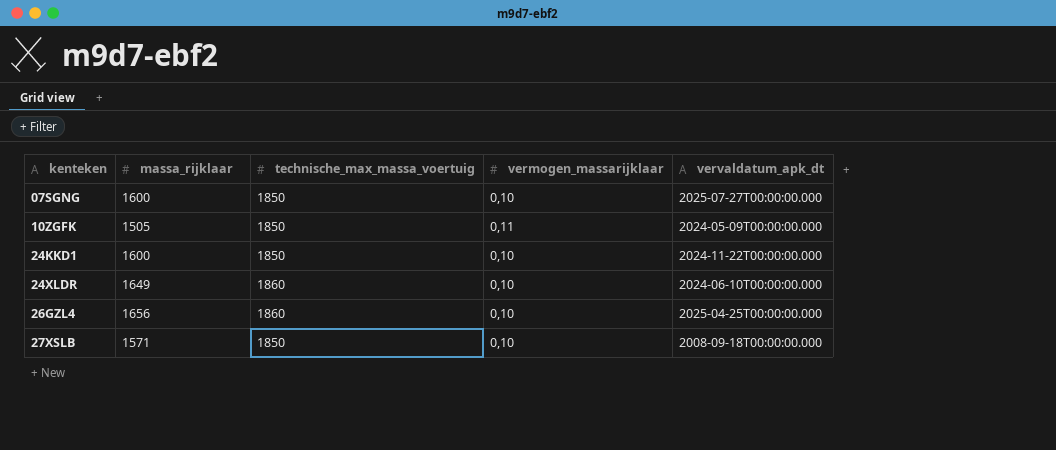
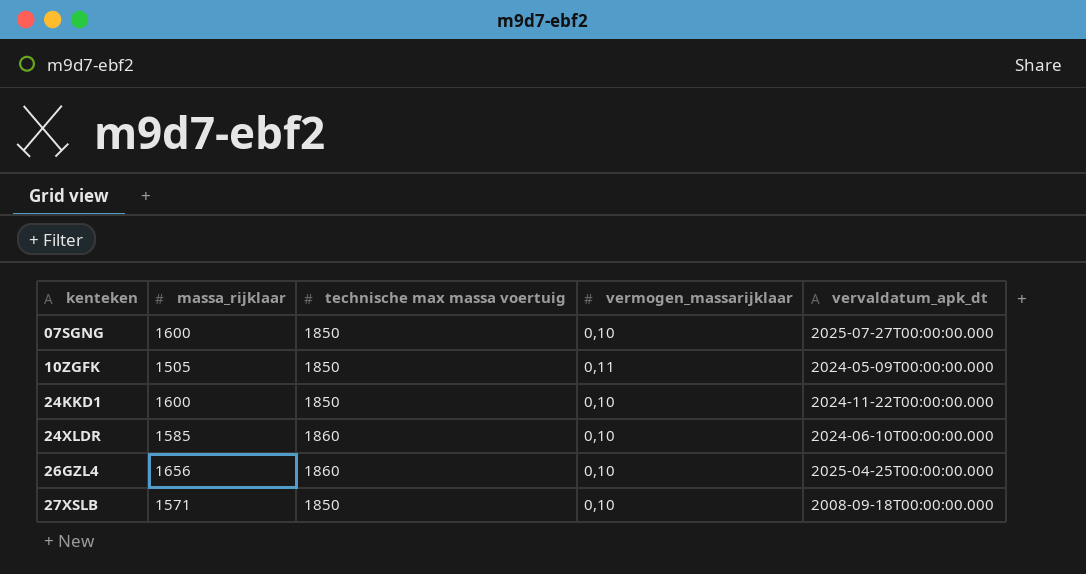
column name: technische_max_massa_voertuig -> technische max massa voertuig
24XLDR | massa_rijklaar: 1649 -> 1585

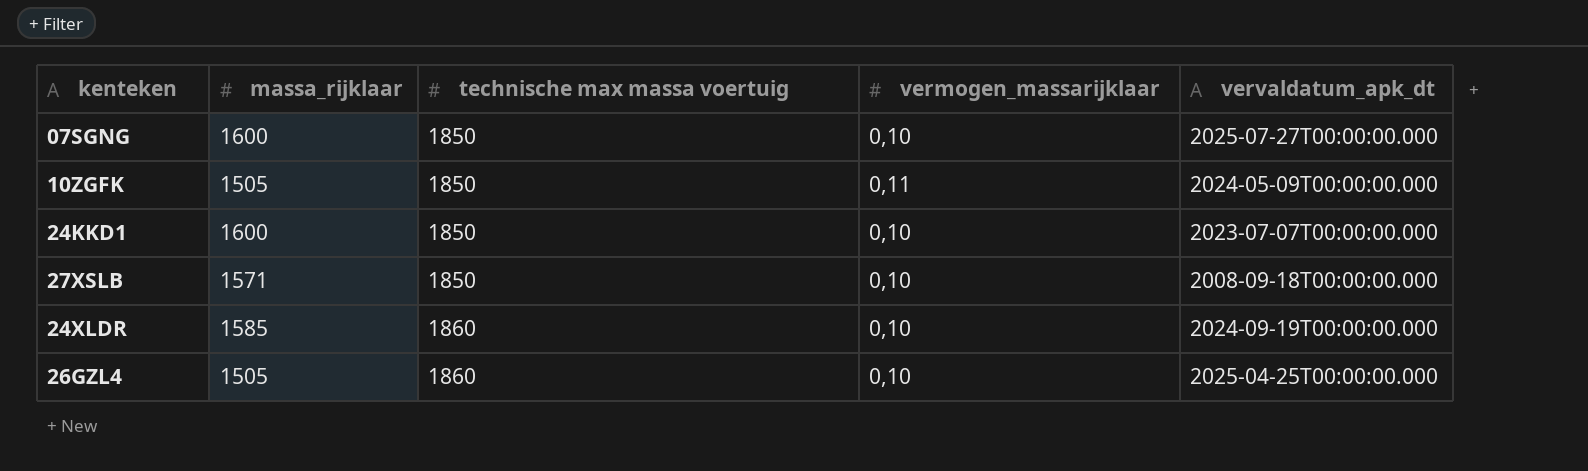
row order: kenteken ascending -> technische max massa voertuig ascending
24KKD1 | vervaldatum_apk_dt: 2024-11-22T00:00:00.000 -> 2023-07-07T00:00:00.000
24XLDR | vervaldatum_apk_dt: 2024-06-10T00:00:00.000 -> 2024-09-19T00:00:00.000
26GZL4 | massa_rijklaar: 1656 -> 1505

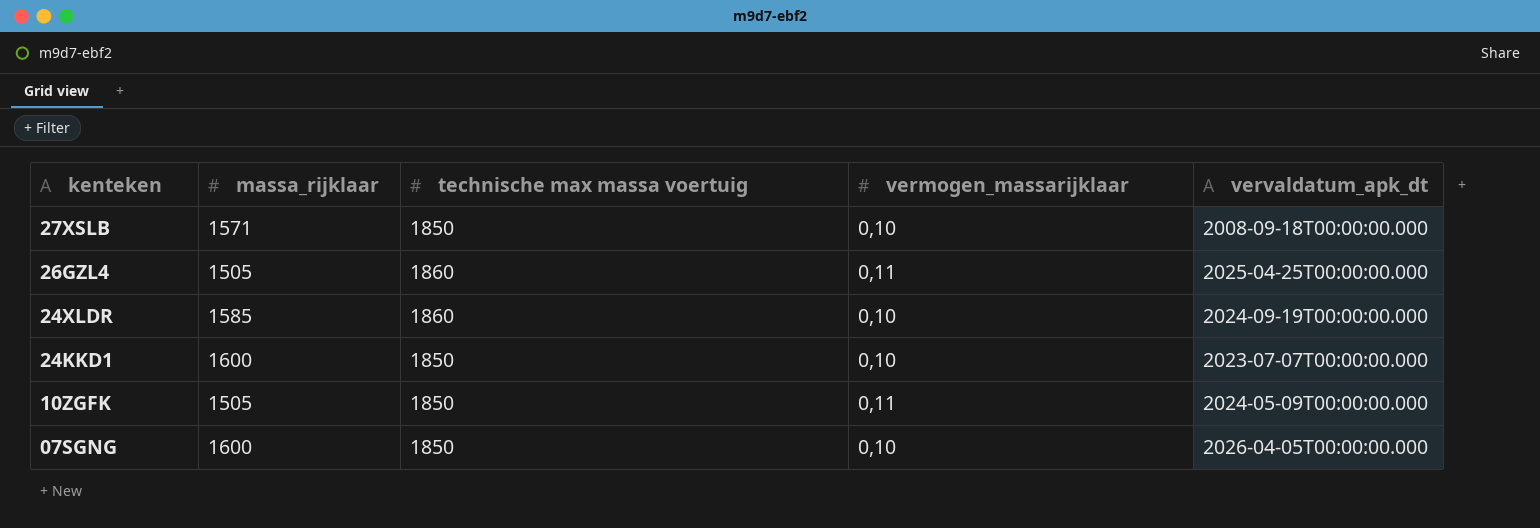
row order: technische max massa voertuig ascending -> kenteken descending
26GZL4 | vermogen_massarijklaar: 0,10 -> 0,11
07SGNG | vervaldatum_apk_dt: 2025-07-27T00:00:00.000 -> 2026-04-05T00:00:00.000

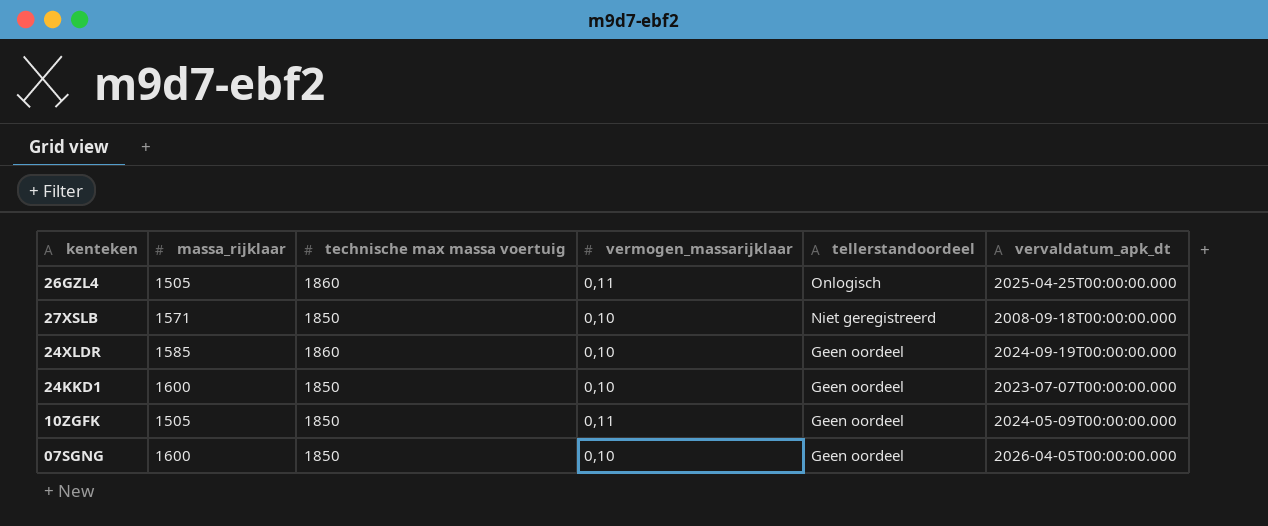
row order: kenteken descending -> tellerstandoordeel descending
column tellerstandoordeel | position: none -> 5

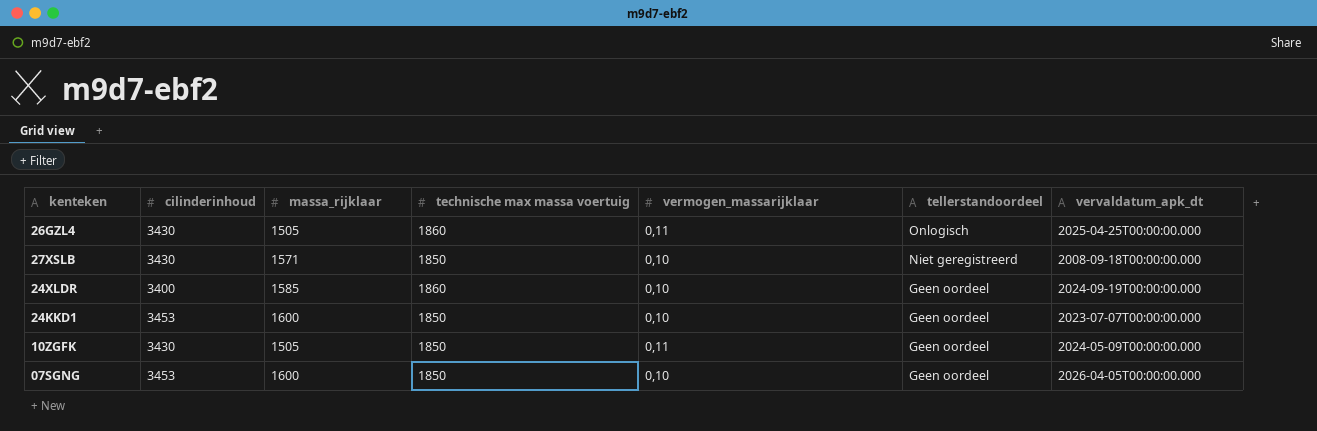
column cilinderinhoud | position: none -> 2

